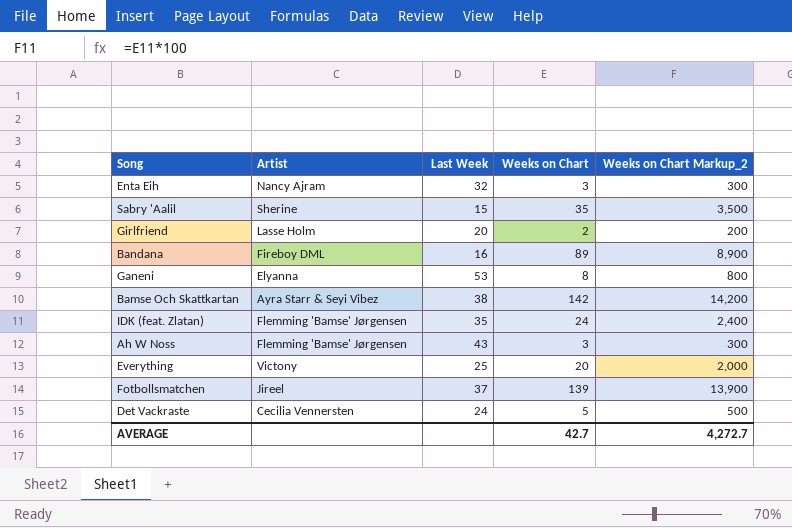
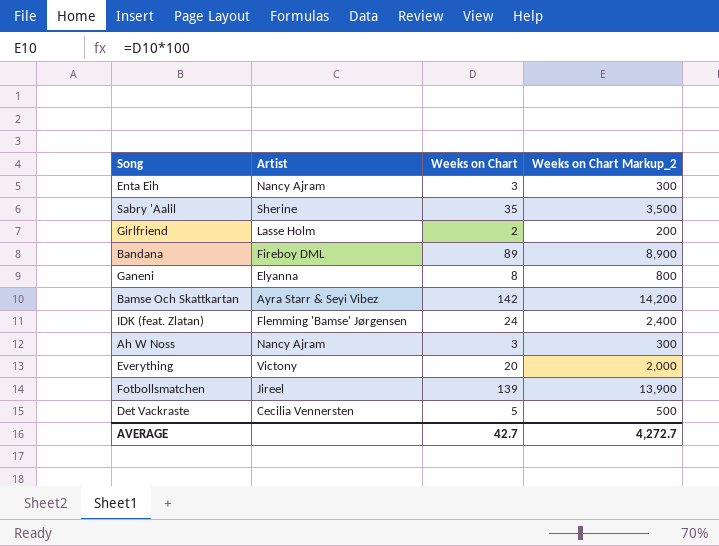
column Last Week | position: 3 -> none
Ah W Noss | Artist: Flemming 'Bamse' Jørgensen -> Nancy Ajram

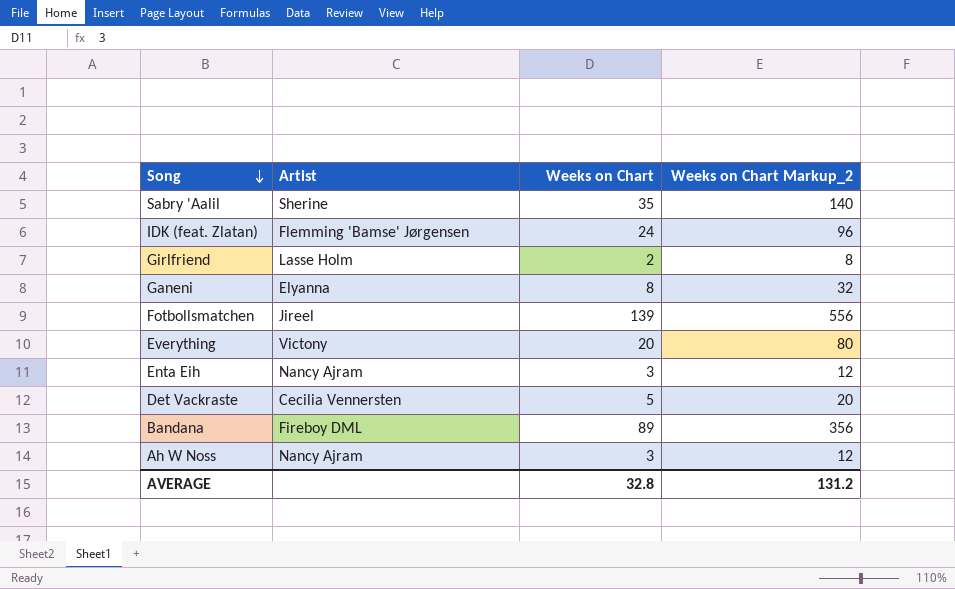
row order: none -> Song descending
column Weeks on Chart Markup_2 | formula: [Weeks on Chart] * 100 -> [Weeks on Chart] * 4
row Bamse Och Skattkartan: Ayra Starr & Seyi Vibez | 142 | 14,200 -> none
AVERAGE | Weeks on Chart: 42.7 -> 32.8
AVERAGE | Weeks on Chart Markup_2: 4,272.7 -> 131.2

